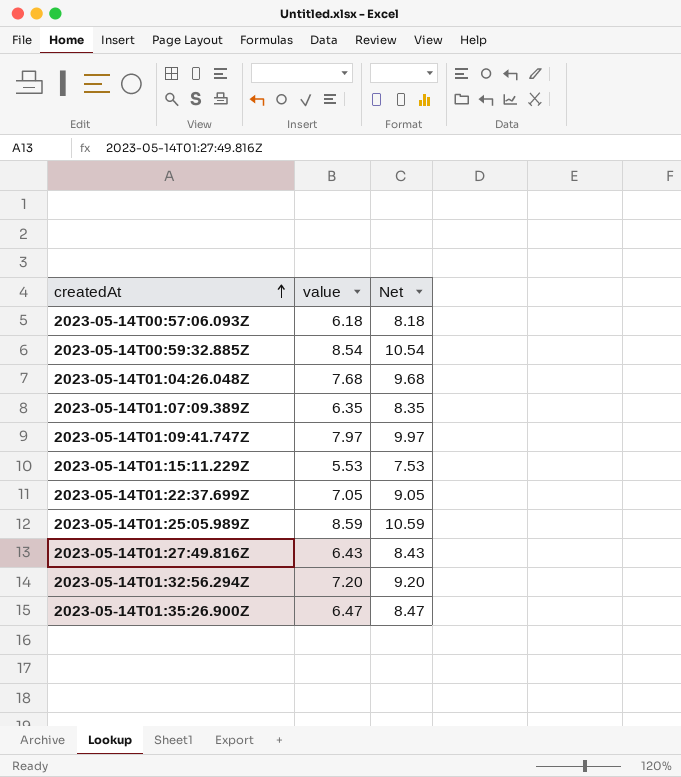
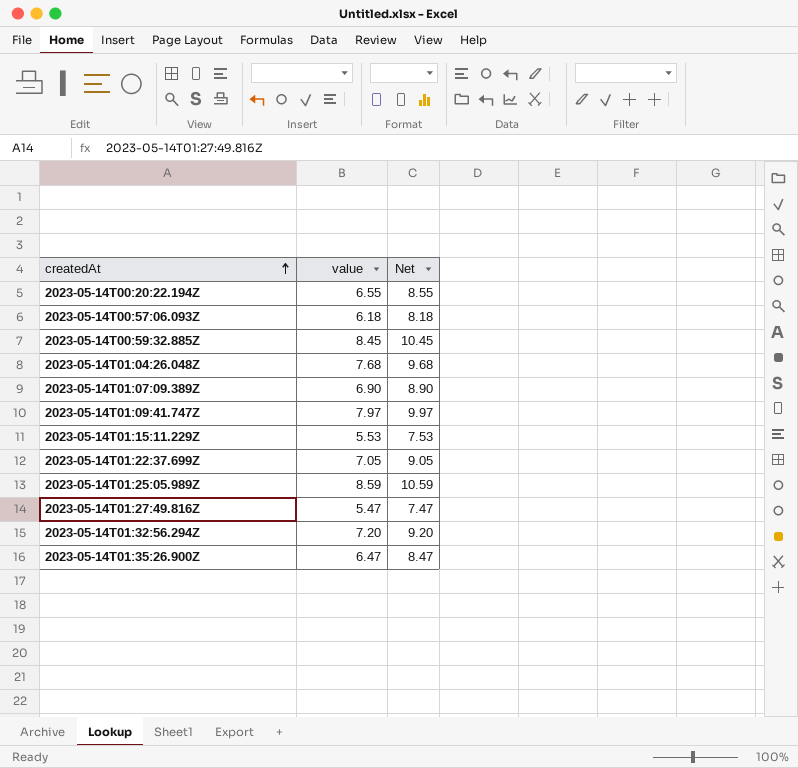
row 2023-05-14T00:20:22.194Z: none -> 6.55 | 8.55
2023-05-14T00:59:32.885Z | value: 8.54 -> 8.45
2023-05-14T00:59:32.885Z | Net: 10.54 -> 10.45
2023-05-14T01:07:09.389Z | value: 6.35 -> 6.90
2023-05-14T01:07:09.389Z | Net: 8.35 -> 8.90
2023-05-14T01:27:49.816Z | value: 6.43 -> 5.47
2023-05-14T01:27:49.816Z | Net: 8.43 -> 7.47

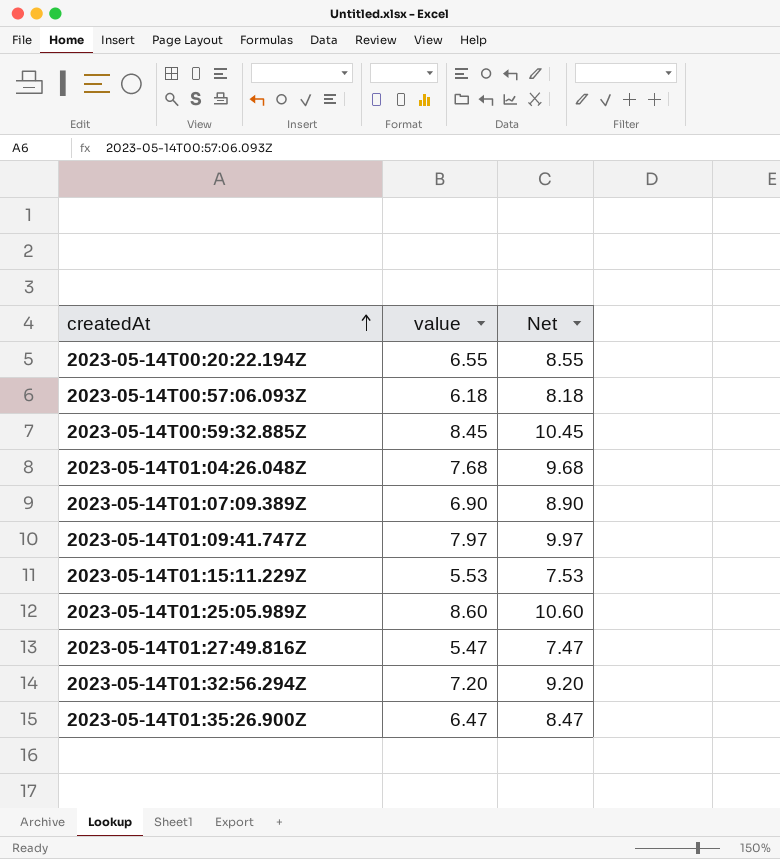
row 2023-05-14T01:22:37.699Z: 7.05 | 9.05 -> none
2023-05-14T01:25:05.989Z | value: 8.59 -> 8.60
2023-05-14T01:25:05.989Z | Net: 10.59 -> 10.60

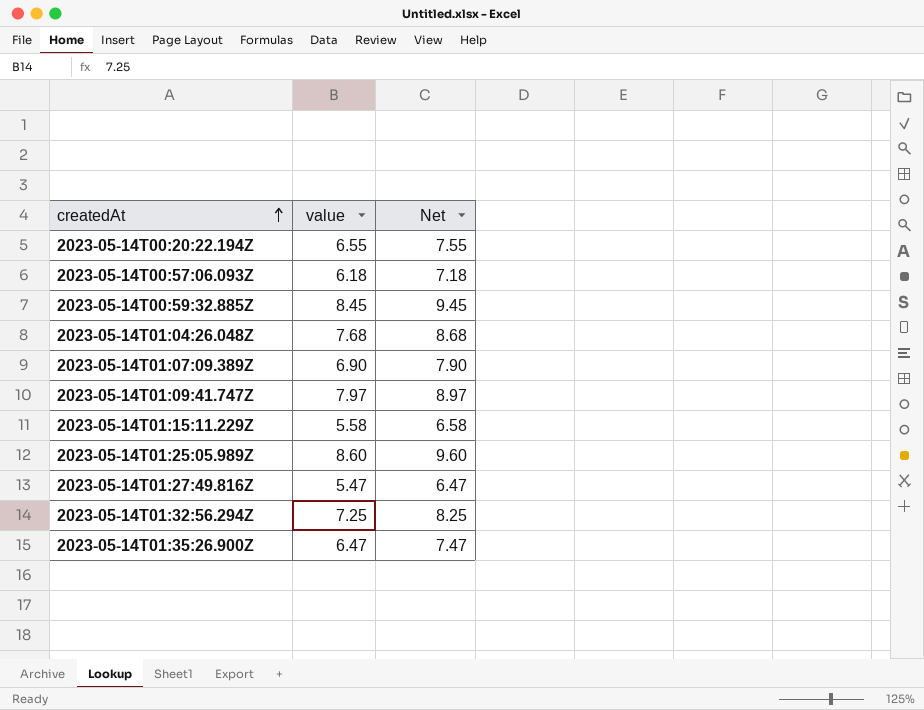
column Net | formula: [value] + 2 -> [value] + 1
2023-05-14T01:15:11.229Z | value: 5.53 -> 5.58
2023-05-14T01:32:56.294Z | value: 7.20 -> 7.25

